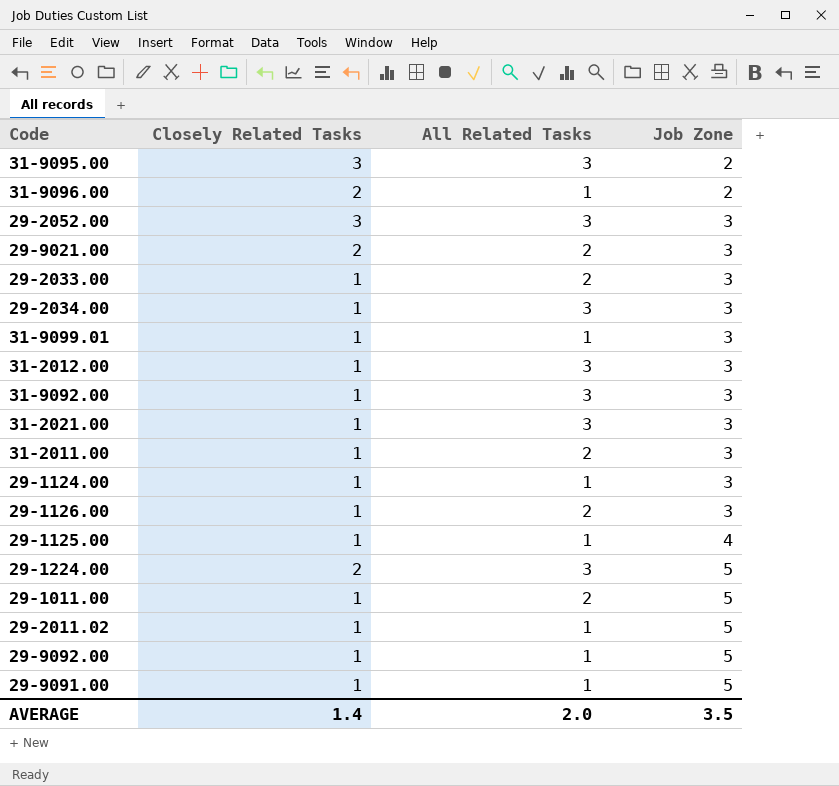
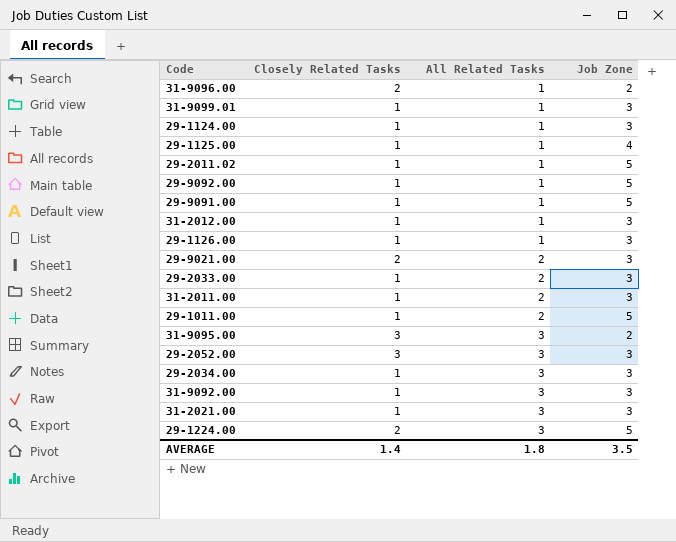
row order: Job Zone ascending -> All Related Tasks ascending
31-2012.00 | All Related Tasks: 3 -> 1
29-1126.00 | All Related Tasks: 2 -> 1
AVERAGE | All Related Tasks: 2.0 -> 1.8

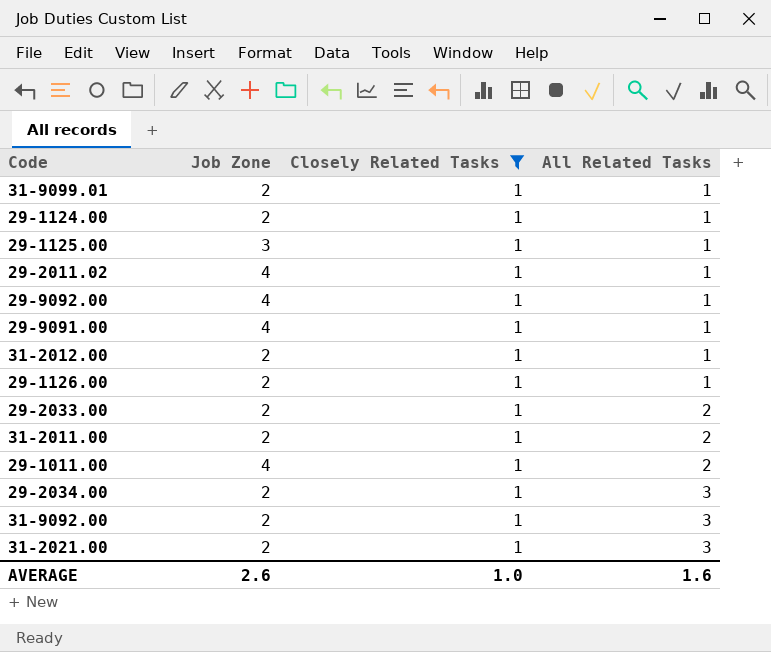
filter: none -> Closely Related Tasks = 1
column Job Zone | position: 4 -> 2
31-9099.01 | Job Zone: 3 -> 2
29-1124.00 | Job Zone: 3 -> 2
29-1125.00 | Job Zone: 4 -> 3
29-2011.02 | Job Zone: 5 -> 4
29-9092.00 | Job Zone: 5 -> 4
29-9091.00 | Job Zone: 5 -> 4
31-2012.00 | Job Zone: 3 -> 2
29-1126.00 | Job Zone: 3 -> 2
29-2033.00 | Job Zone: 3 -> 2
31-2011.00 | Job Zone: 3 -> 2
29-1011.00 | Job Zone: 5 -> 4
29-2034.00 | Job Zone: 3 -> 2
31-9092.00 | Job Zone: 3 -> 2
31-2021.00 | Job Zone: 3 -> 2
AVERAGE | Job Zone: 3.5 -> 2.6
AVERAGE | Closely Related Tasks: 1.4 -> 1.0
AVERAGE | All Related Tasks: 1.8 -> 1.6

